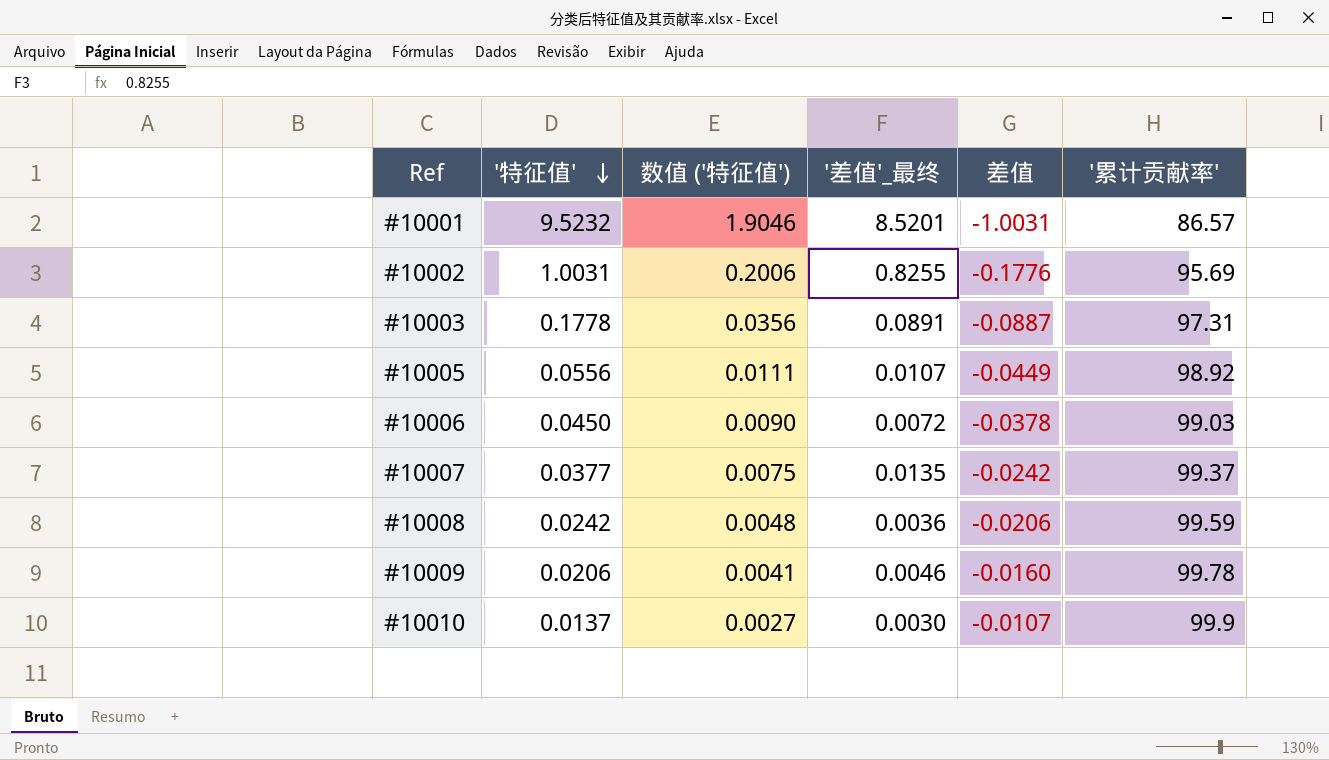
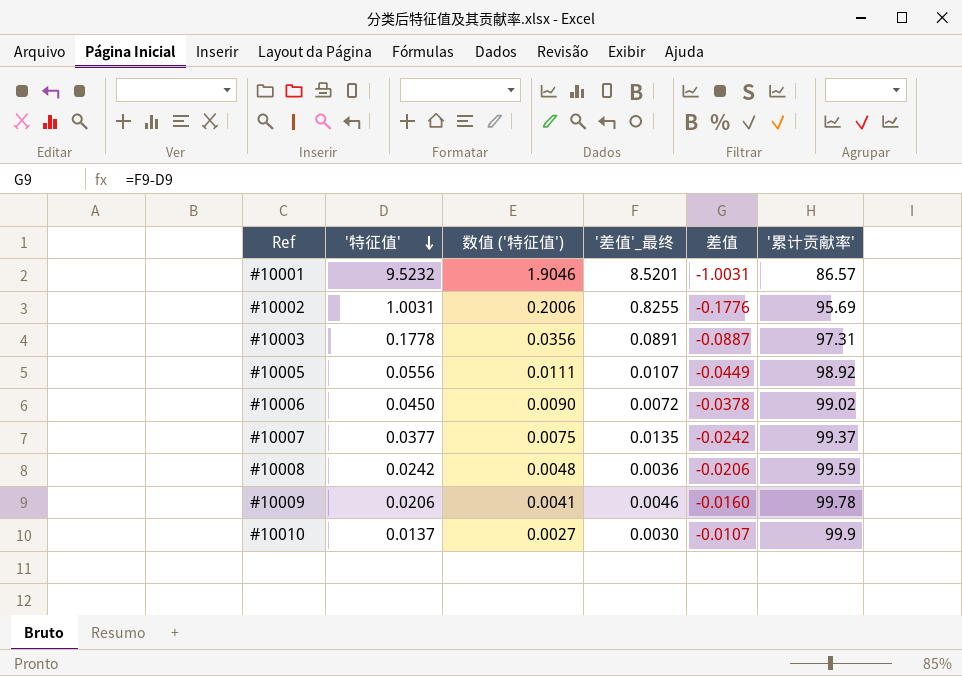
#10006 | '累计贡献率': 99.03 -> 99.02

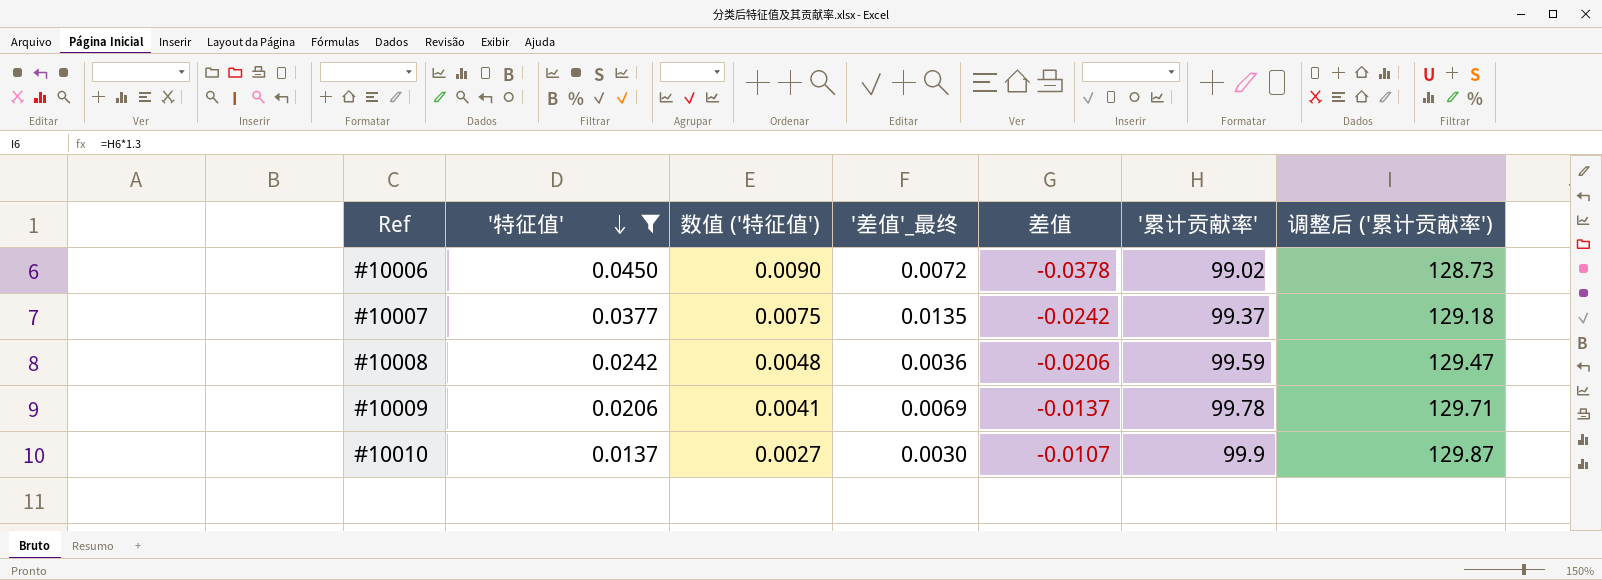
filter: none -> '特征值' <= 0.0450
column 调整后 ('累计贡献率') | formula: none -> ['累计贡献率'] * 1.3
#10009 | '差值'_最终: 0.0046 -> 0.0069
#10009 | 差值: -0.0160 -> -0.0137

